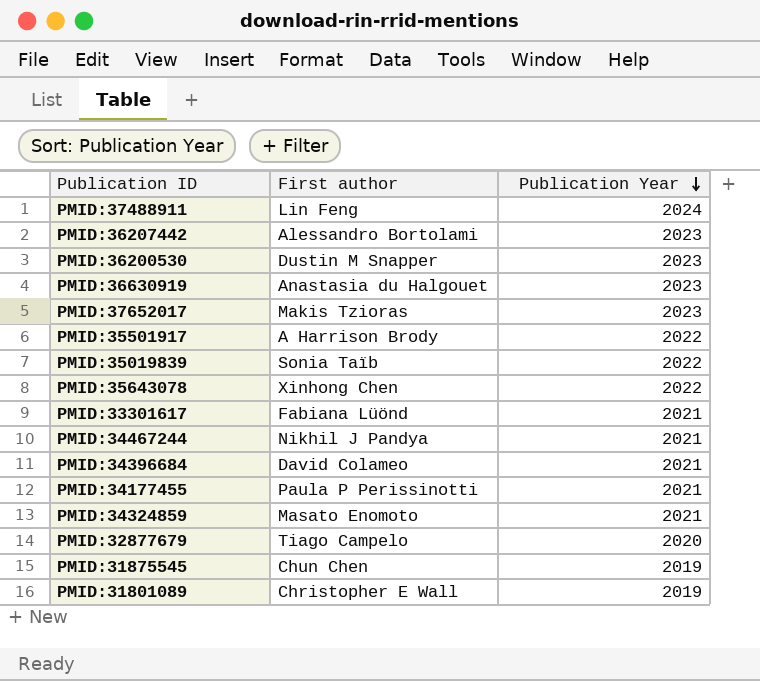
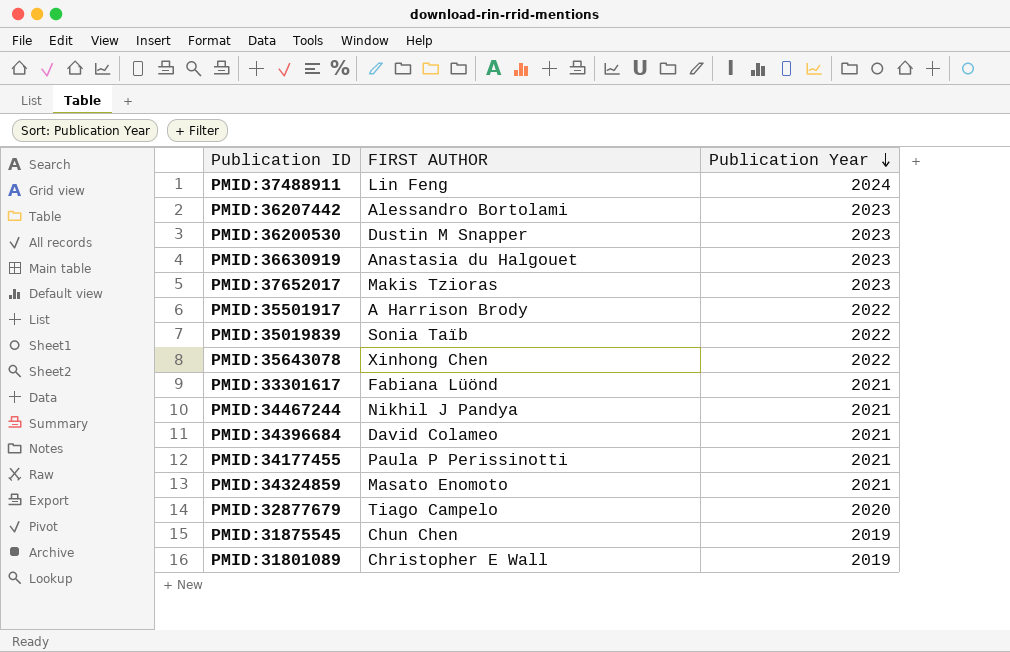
column name: First author -> FIRST AUTHOR

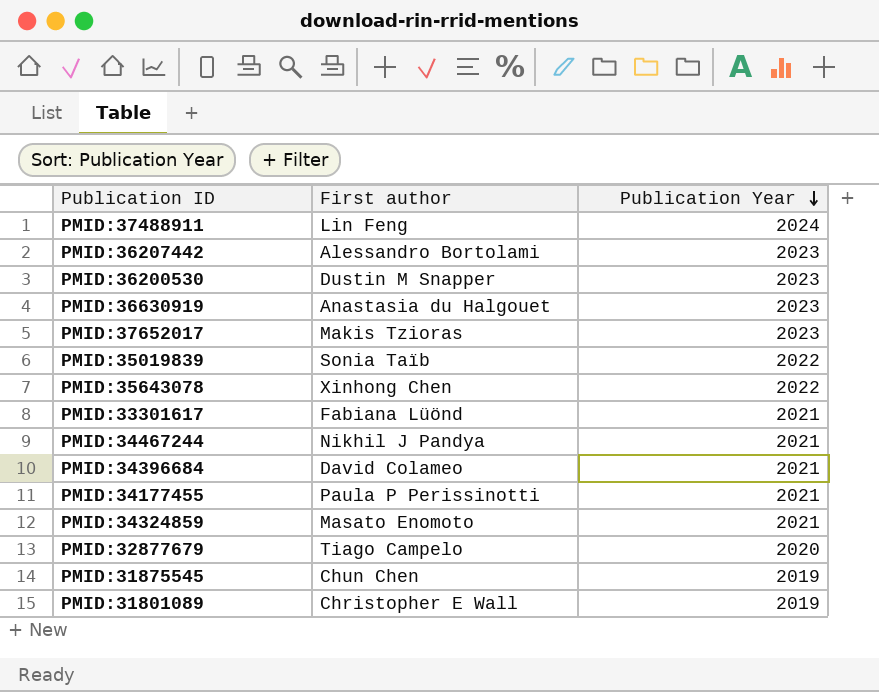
column name: FIRST AUTHOR -> First author
row PMID:35501917: A Harrison Brody | 2022 -> none

